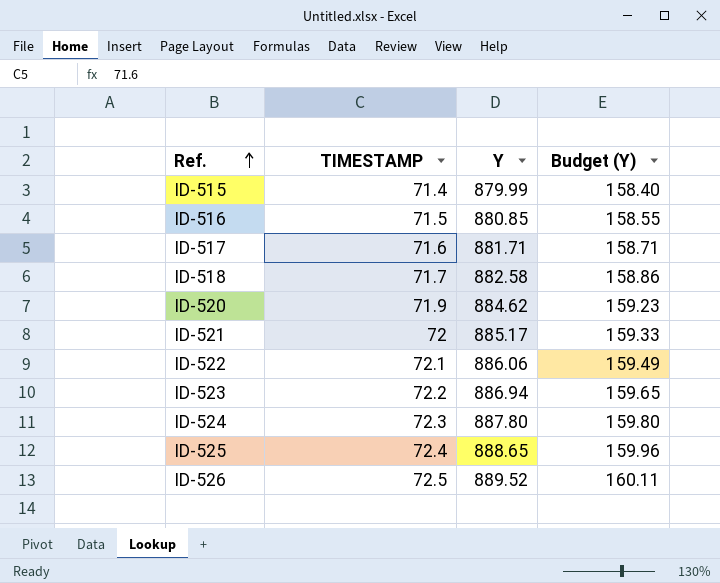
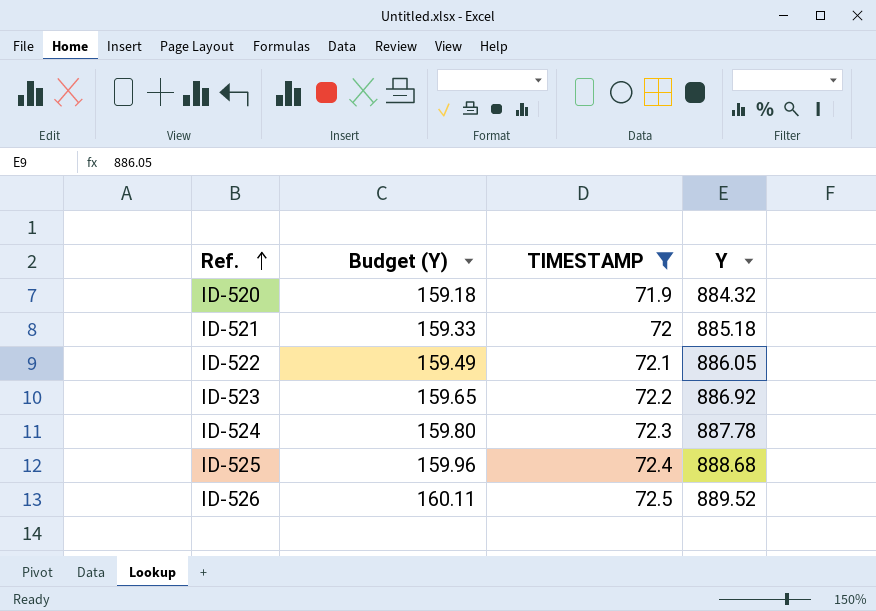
filter: none -> TIMESTAMP >= 71.9
column Budget (Y) | position: 4 -> 2
ID-520 | Budget (Y): 159.23 -> 159.18
ID-520 | Y: 884.62 -> 884.32
ID-521 | Y: 885.17 -> 885.18
ID-522 | Y: 886.06 -> 886.05
ID-523 | Y: 886.94 -> 886.92
ID-524 | Y: 887.80 -> 887.78
ID-525 | Y: 888.65 -> 888.68

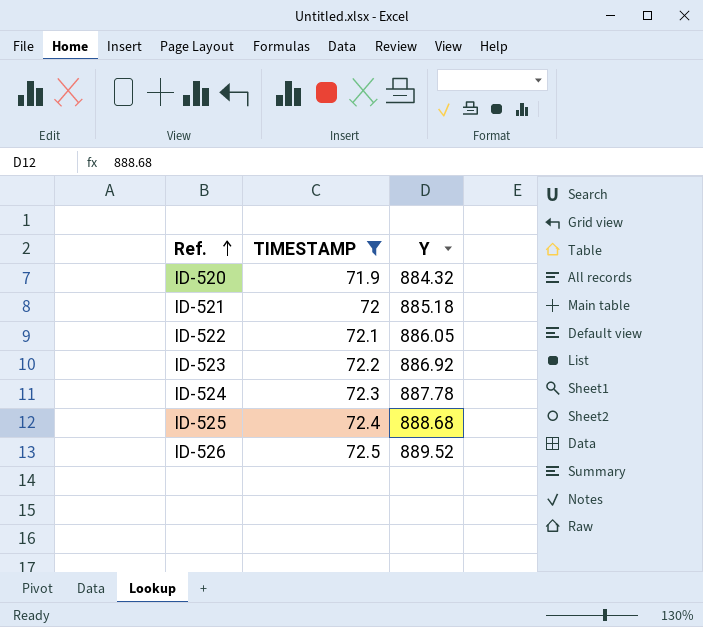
column Budget (Y) | formula: [Y] * 0.18 -> none

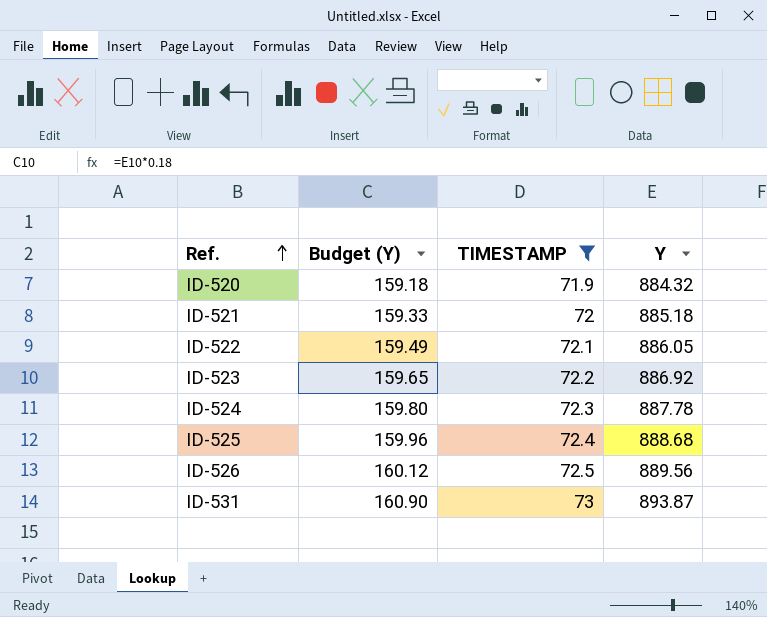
column Budget (Y) | formula: none -> [Y] * 0.18
ID-526 | Y: 889.52 -> 889.56
row ID-531: none -> 160.90 | 73 | 893.87

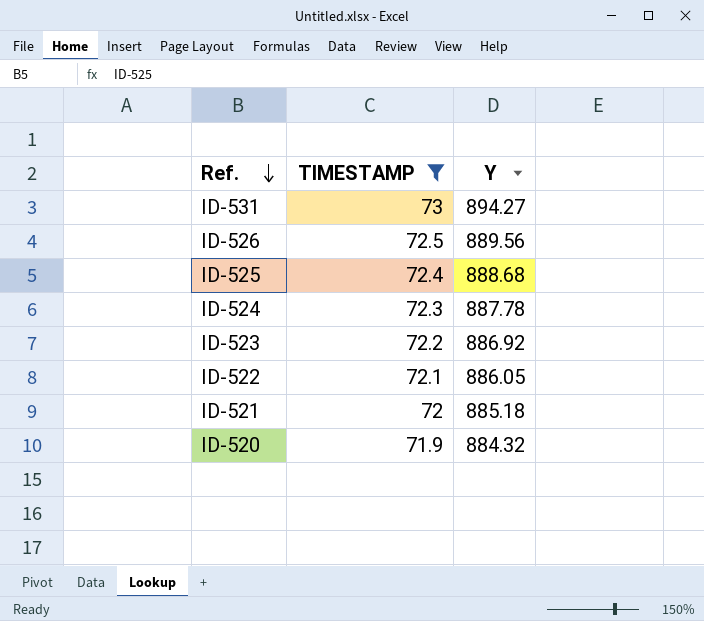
row order: Ref. ascending -> Ref. descending
column Budget (Y) | formula: [Y] * 0.18 -> none
ID-531 | Y: 893.87 -> 894.27

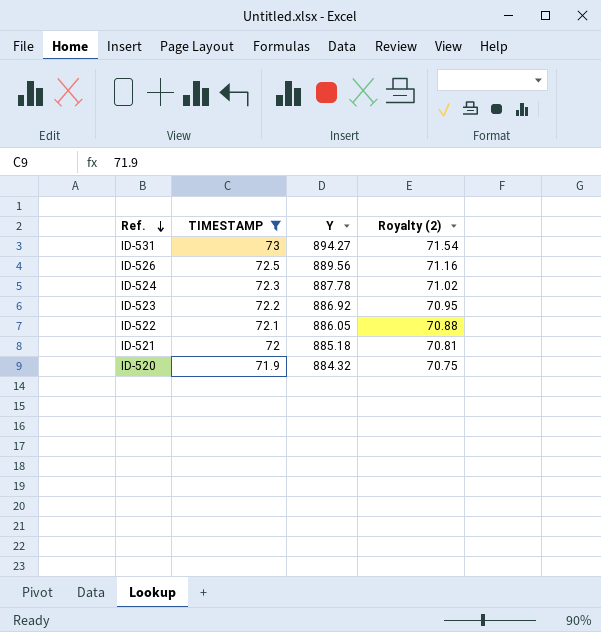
column Royalty (2) | formula: none -> [Y] * 0.08
row ID-525: 72.4 | 888.68 -> none

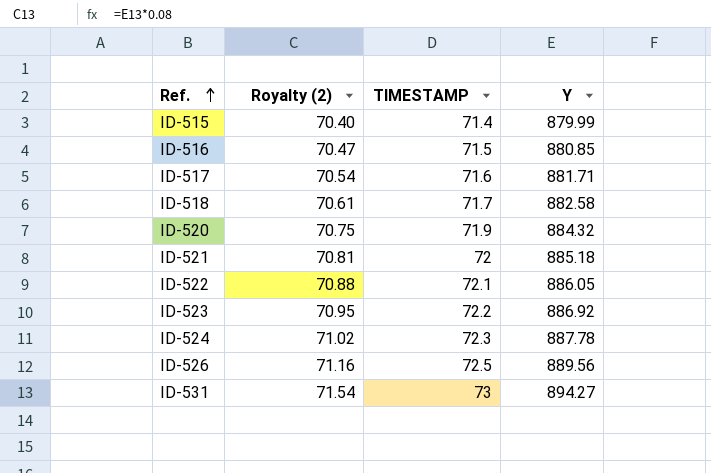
filter: TIMESTAMP >= 71.9 -> none
row order: Ref. descending -> Ref. ascending
column Royalty (2) | position: 4 -> 2

